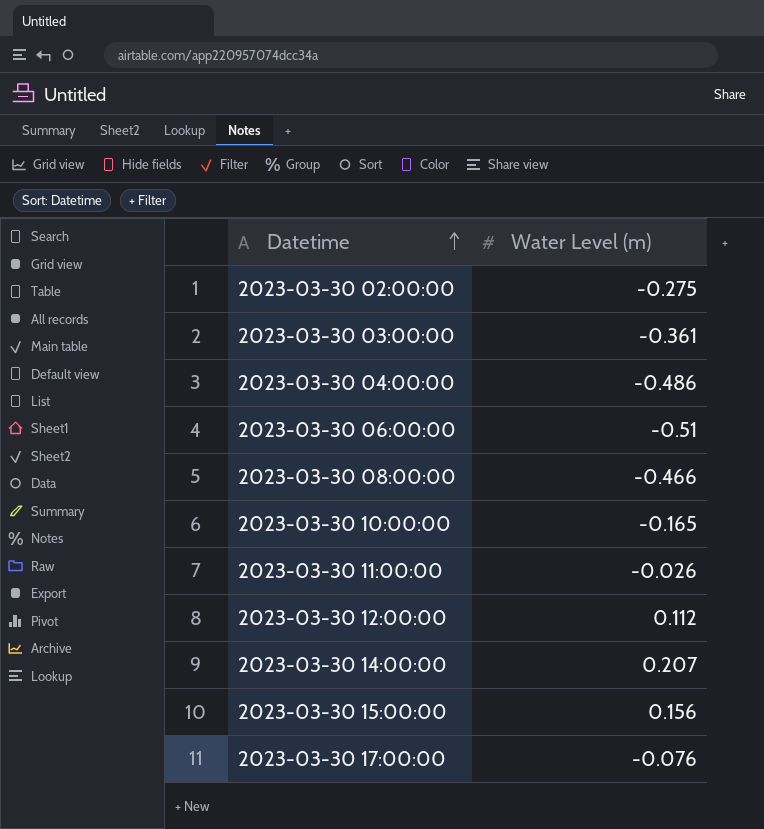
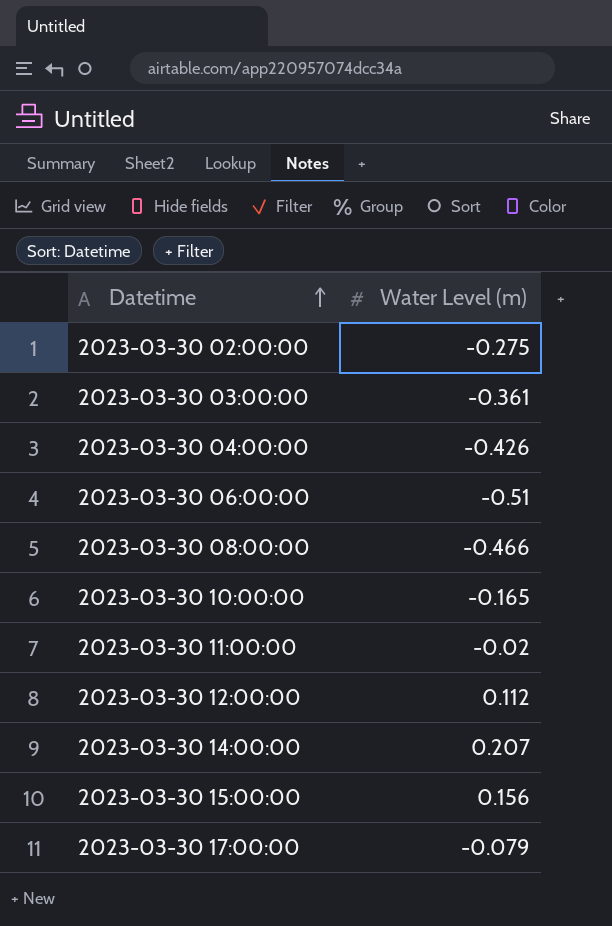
2023-03-30 04:00:00 | Water Level (m): -0.486 -> -0.426
2023-03-30 11:00:00 | Water Level (m): -0.026 -> -0.02
2023-03-30 17:00:00 | Water Level (m): -0.076 -> -0.079

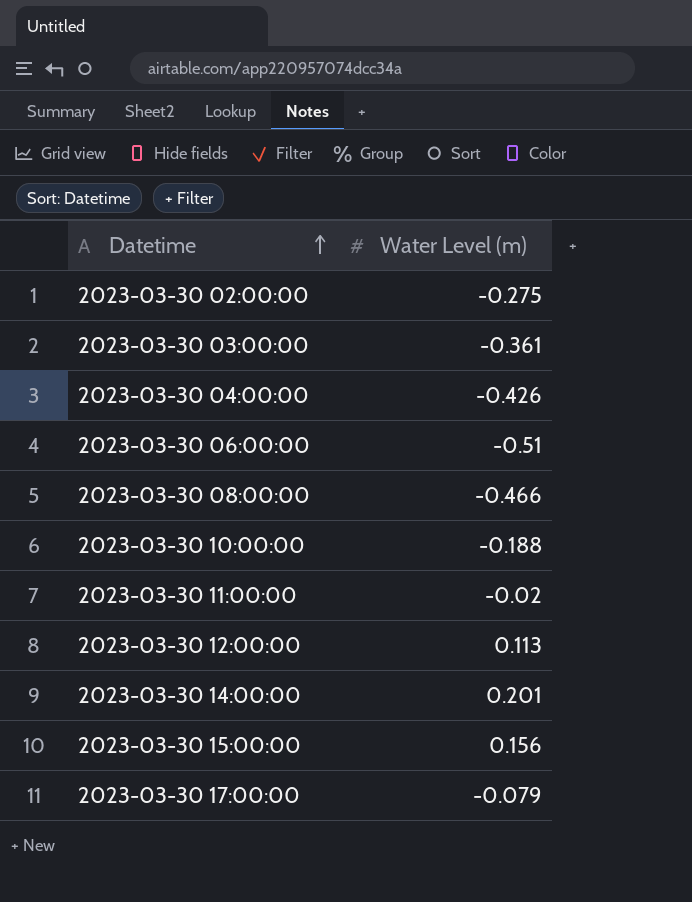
2023-03-30 10:00:00 | Water Level (m): -0.165 -> -0.188
2023-03-30 12:00:00 | Water Level (m): 0.112 -> 0.113
2023-03-30 14:00:00 | Water Level (m): 0.207 -> 0.201

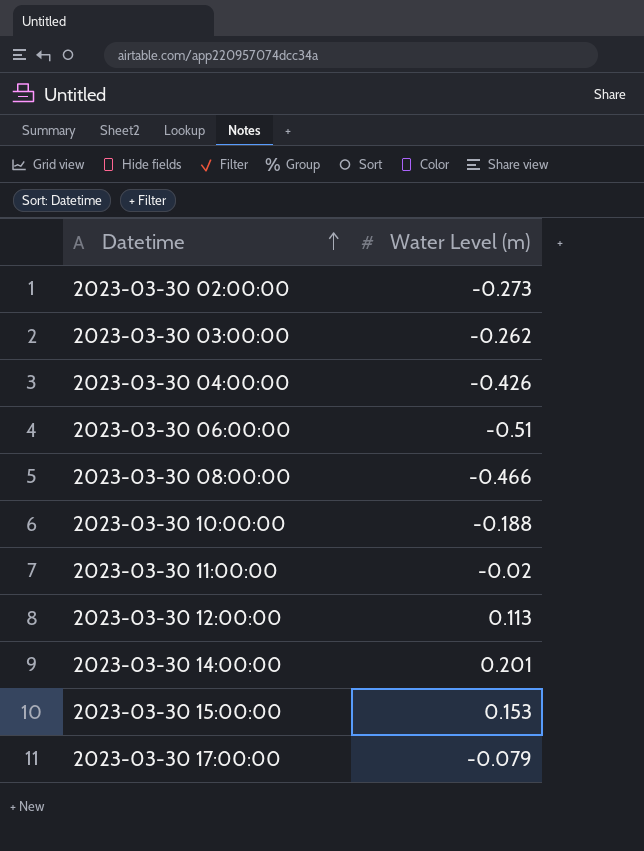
2023-03-30 02:00:00 | Water Level (m): -0.275 -> -0.273
2023-03-30 03:00:00 | Water Level (m): -0.361 -> -0.262
2023-03-30 15:00:00 | Water Level (m): 0.156 -> 0.153

